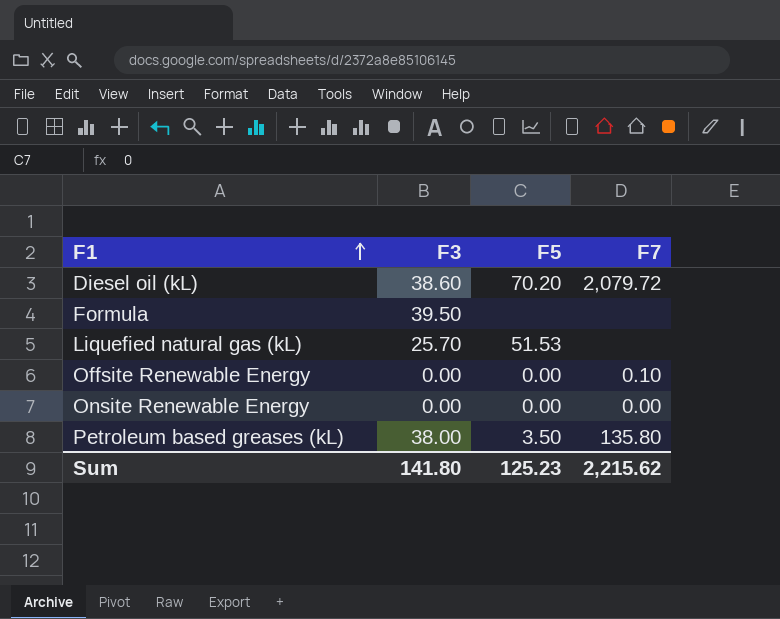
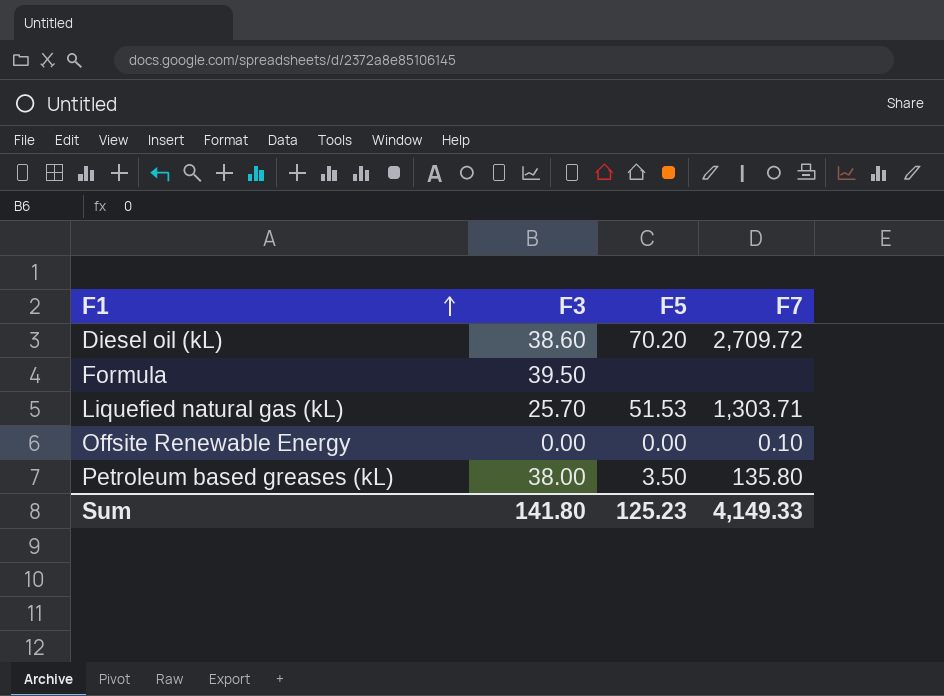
row Onsite Renewable Energy: 0.00 | 0.00 | 0.00 -> none
Diesel oil (kL) | F7: 2,079.72 -> 2,709.72
Liquefied natural gas (kL) | F7: none -> 1,303.71
Sum | F7: 2,215.62 -> 4,149.33

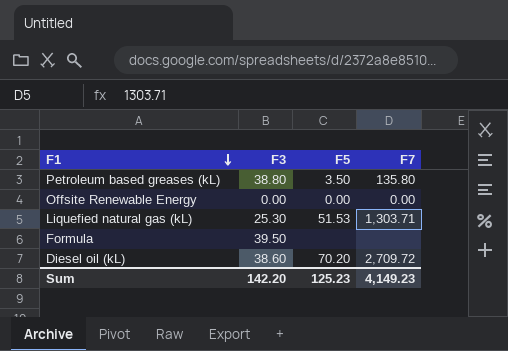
row order: F1 ascending -> F1 descending
Petroleum based greases (kL) | F3: 38.00 -> 38.80
Offsite Renewable Energy | F7: 0.10 -> 0.00
Liquefied natural gas (kL) | F3: 25.70 -> 25.30
Sum | F3: 141.80 -> 142.20
Sum | F7: 4,149.33 -> 4,149.23

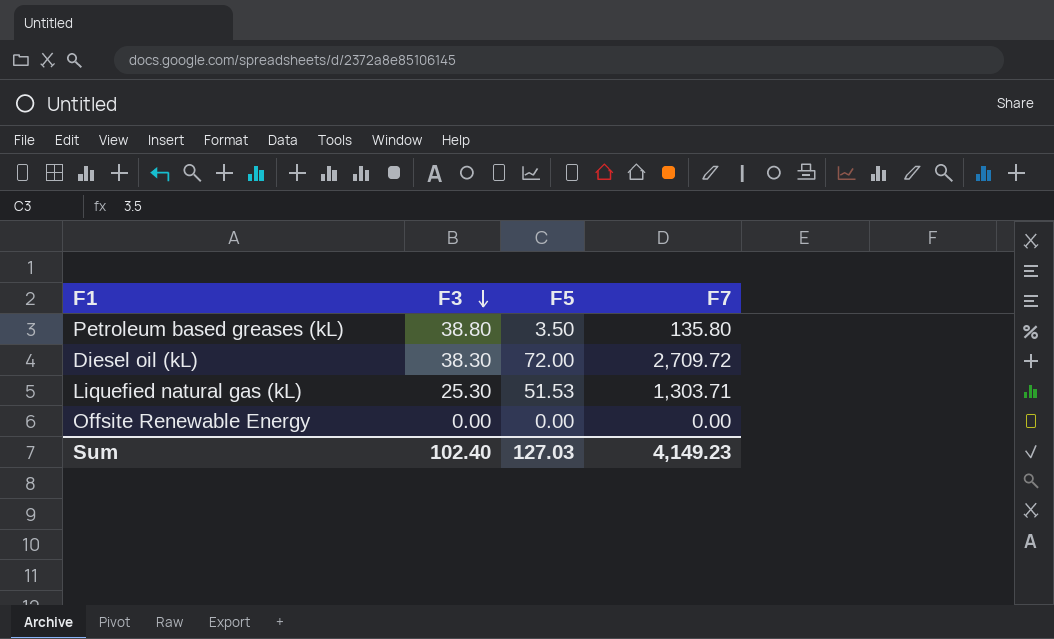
row order: F1 descending -> F3 descending
row Formula: 39.50 | none | none -> none
Diesel oil (kL) | F3: 38.60 -> 38.30
Diesel oil (kL) | F5: 70.20 -> 72.00
Sum | F3: 142.20 -> 102.40
Sum | F5: 125.23 -> 127.03

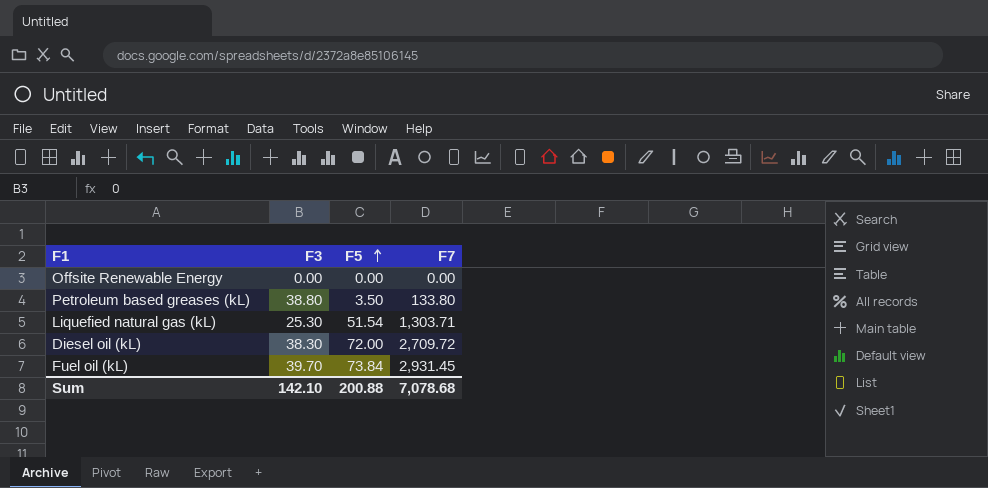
row order: F3 descending -> F5 ascending
Petroleum based greases (kL) | F7: 135.80 -> 133.80
Liquefied natural gas (kL) | F5: 51.53 -> 51.54
row Fuel oil (kL): none -> 39.70 | 73.84 | 2,931.45
Sum | F3: 102.40 -> 142.10
Sum | F5: 127.03 -> 200.88
Sum | F7: 4,149.23 -> 7,078.68

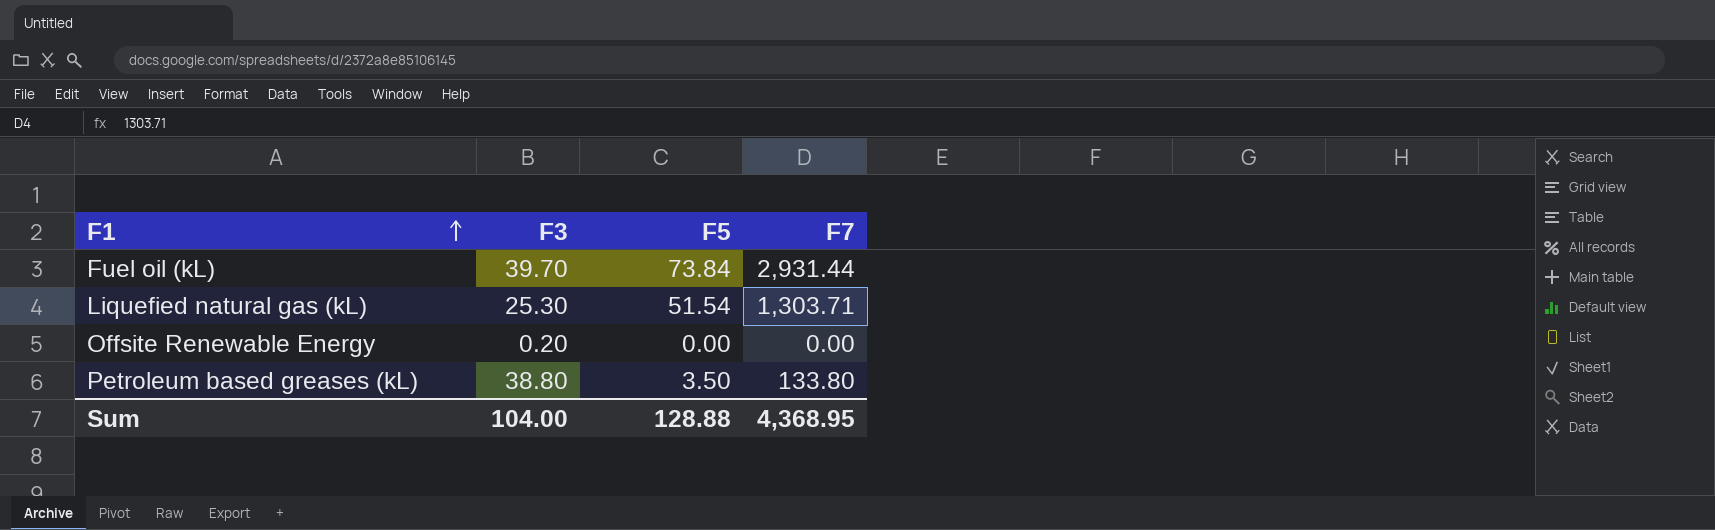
row order: F5 ascending -> F1 ascending
row Diesel oil (kL): 38.30 | 72.00 | 2,709.72 -> none
Fuel oil (kL) | F7: 2,931.45 -> 2,931.44
Offsite Renewable Energy | F3: 0.00 -> 0.20
Sum | F3: 142.10 -> 104.00
Sum | F5: 200.88 -> 128.88
Sum | F7: 7,078.68 -> 4,368.95

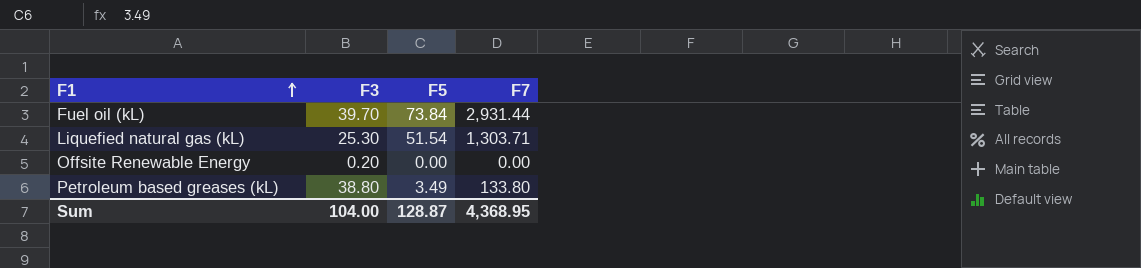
Petroleum based greases (kL) | F5: 3.50 -> 3.49
Sum | F5: 128.88 -> 128.87

